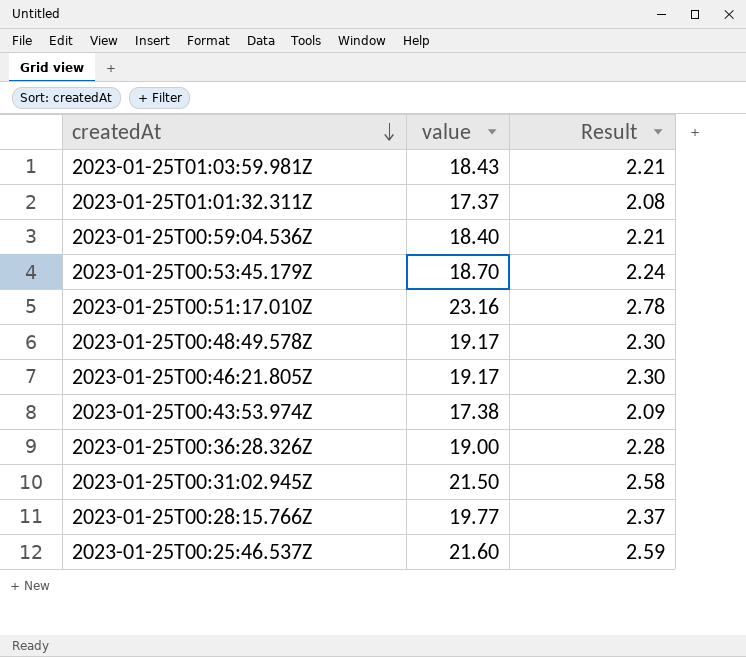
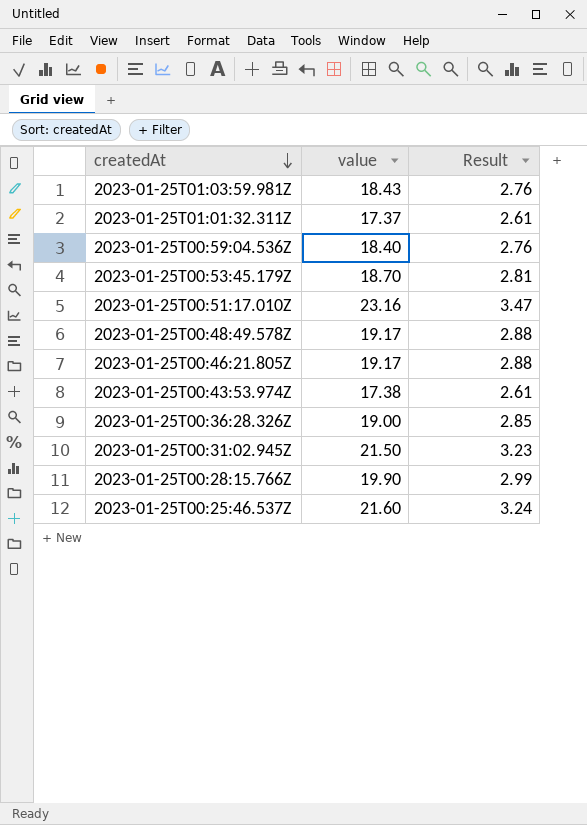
column Result | formula: [value] * 0.12 -> [value] * 0.15
2023-01-25T00:28:15.766Z | value: 19.77 -> 19.90

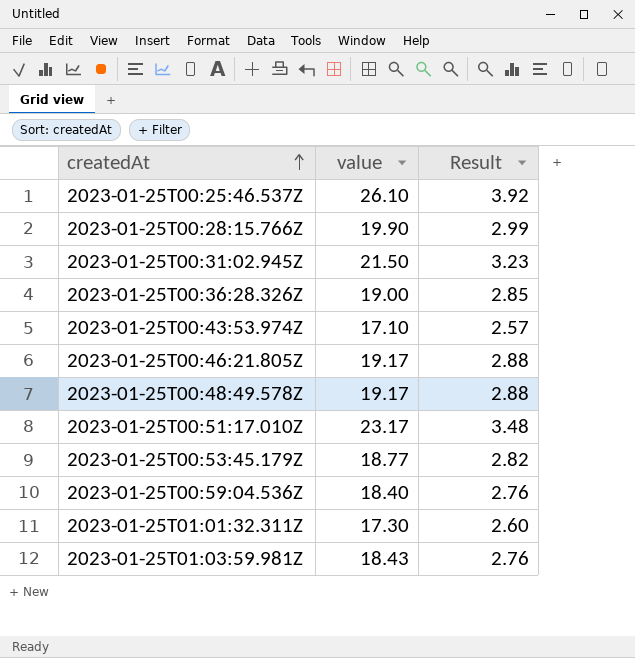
row order: createdAt descending -> createdAt ascending
2023-01-25T00:25:46.537Z | value: 21.60 -> 26.10
2023-01-25T00:25:46.537Z | Result: 3.24 -> 3.92
2023-01-25T00:43:53.974Z | value: 17.38 -> 17.10
2023-01-25T00:43:53.974Z | Result: 2.61 -> 2.57
2023-01-25T00:51:17.010Z | value: 23.16 -> 23.17
2023-01-25T00:51:17.010Z | Result: 3.47 -> 3.48
2023-01-25T00:53:45.179Z | value: 18.70 -> 18.77
2023-01-25T00:53:45.179Z | Result: 2.81 -> 2.82
2023-01-25T01:01:32.311Z | value: 17.37 -> 17.30
2023-01-25T01:01:32.311Z | Result: 2.61 -> 2.60

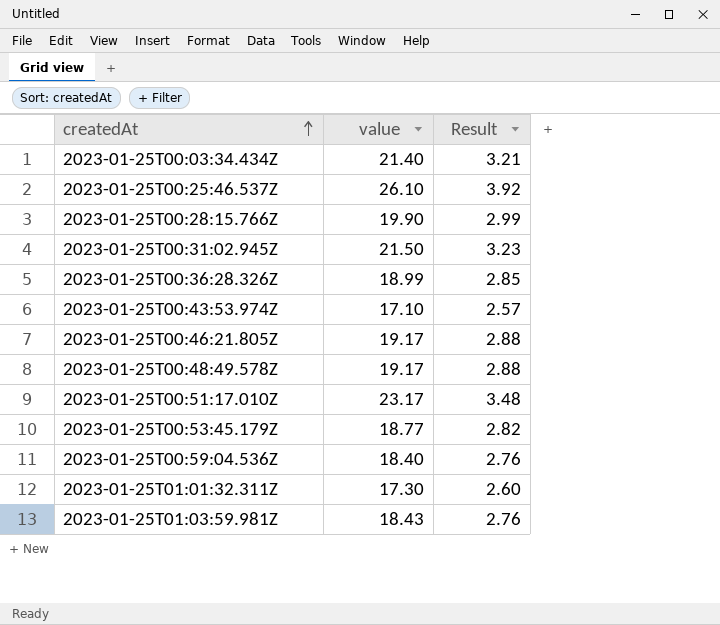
row 2023-01-25T00:03:34.434Z: none -> 21.40 | 3.21
2023-01-25T00:36:28.326Z | value: 19.00 -> 18.99

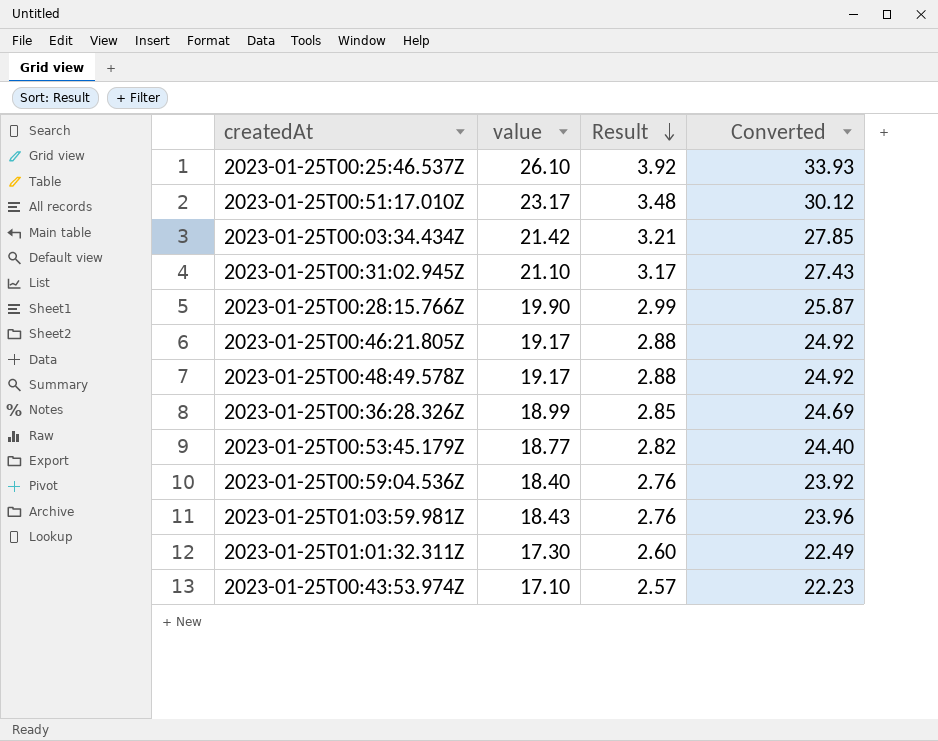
row order: createdAt ascending -> Result descending
column Converted | formula: none -> [value] * 1.3
2023-01-25T00:03:34.434Z | value: 21.40 -> 21.42
2023-01-25T00:31:02.945Z | value: 21.50 -> 21.10
2023-01-25T00:31:02.945Z | Result: 3.23 -> 3.17

